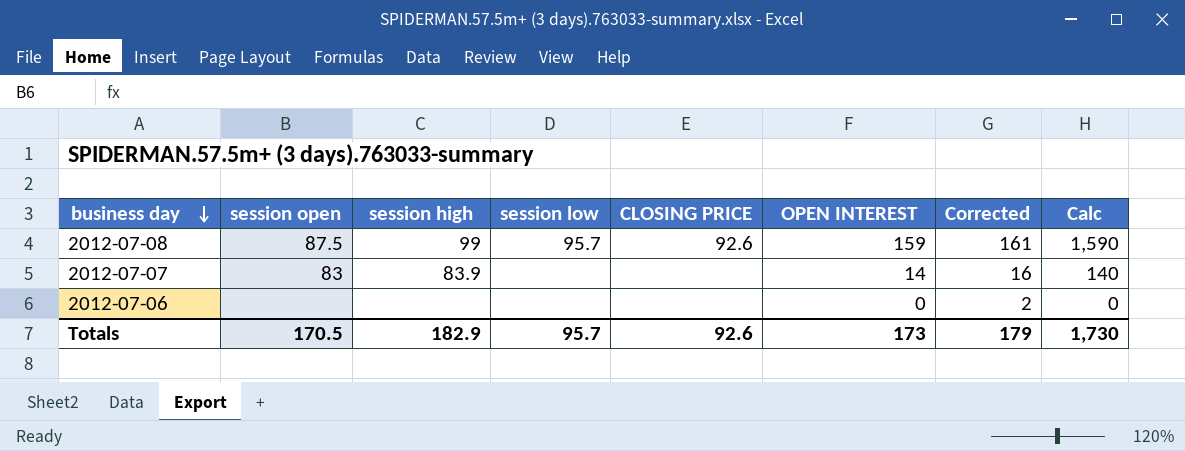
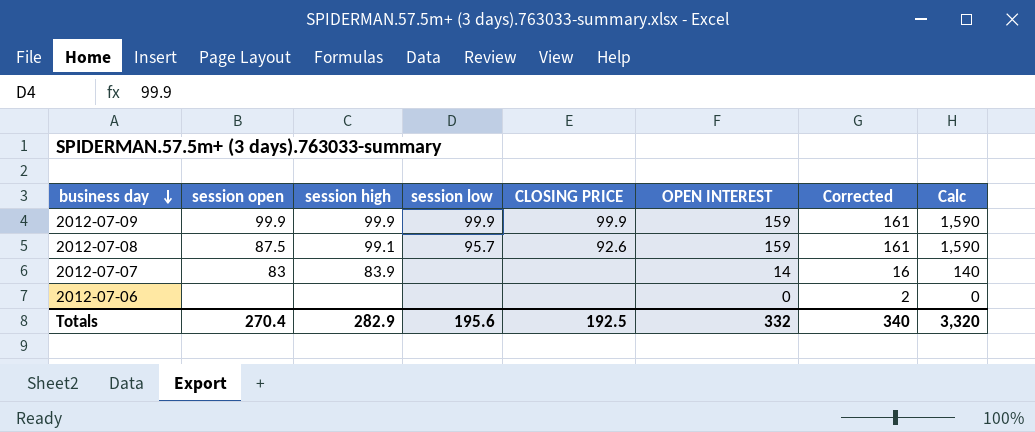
row 2012-07-09: none -> 99.9 | 99.9 | 99.9 | 99.9 | 159 | 161 | 1,590
2012-07-08 | session high: 99 -> 99.1
Totals | session open: 170.5 -> 270.4
Totals | session high: 182.9 -> 282.9
Totals | session low: 95.7 -> 195.6
Totals | CLOSING PRICE: 92.6 -> 192.5
Totals | OPEN INTEREST: 173 -> 332
Totals | Corrected: 179 -> 340
Totals | Calc: 1,730 -> 3,320

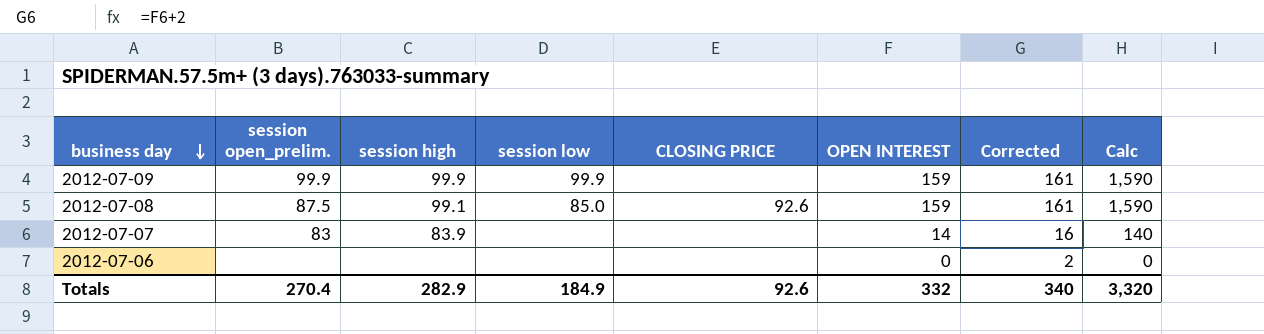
column name: session open -> session open_prelim.
2012-07-09 | CLOSING PRICE: 99.9 -> none
2012-07-08 | session low: 95.7 -> 85.0
Totals | session low: 195.6 -> 184.9
Totals | CLOSING PRICE: 192.5 -> 92.6

